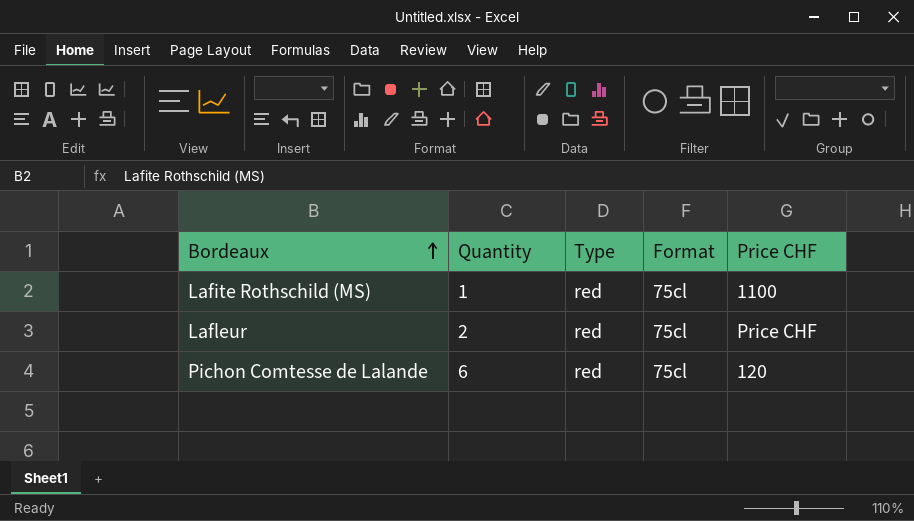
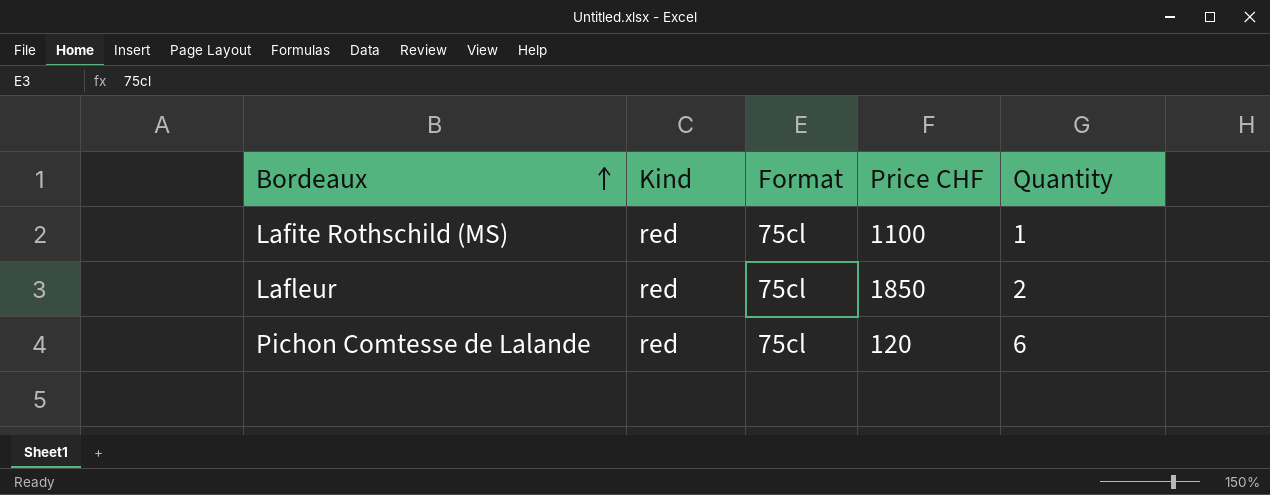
column name: Type -> Kind
column Quantity | position: 2 -> 5
Lafleur | Price CHF: Price CHF -> 1850

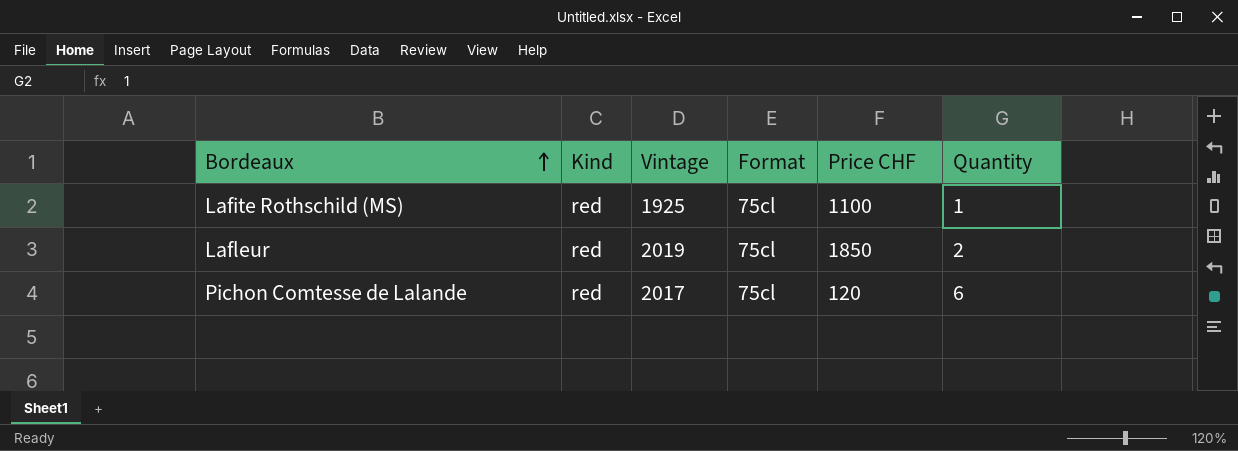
column Vintage | position: none -> 3

